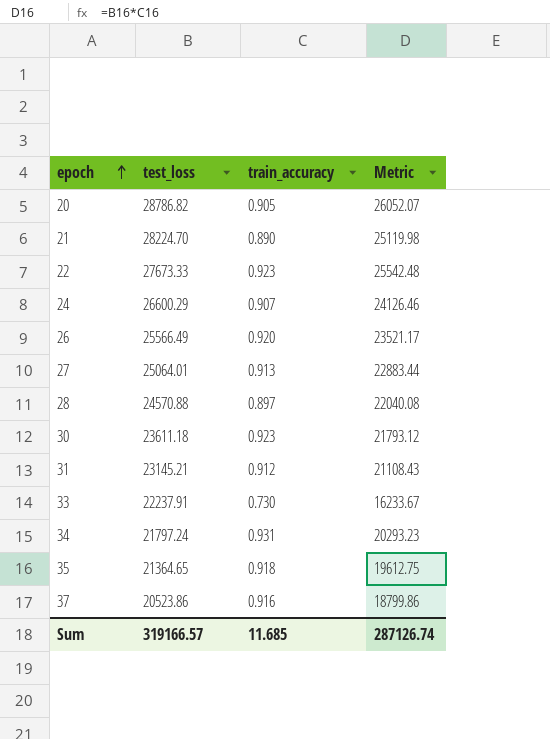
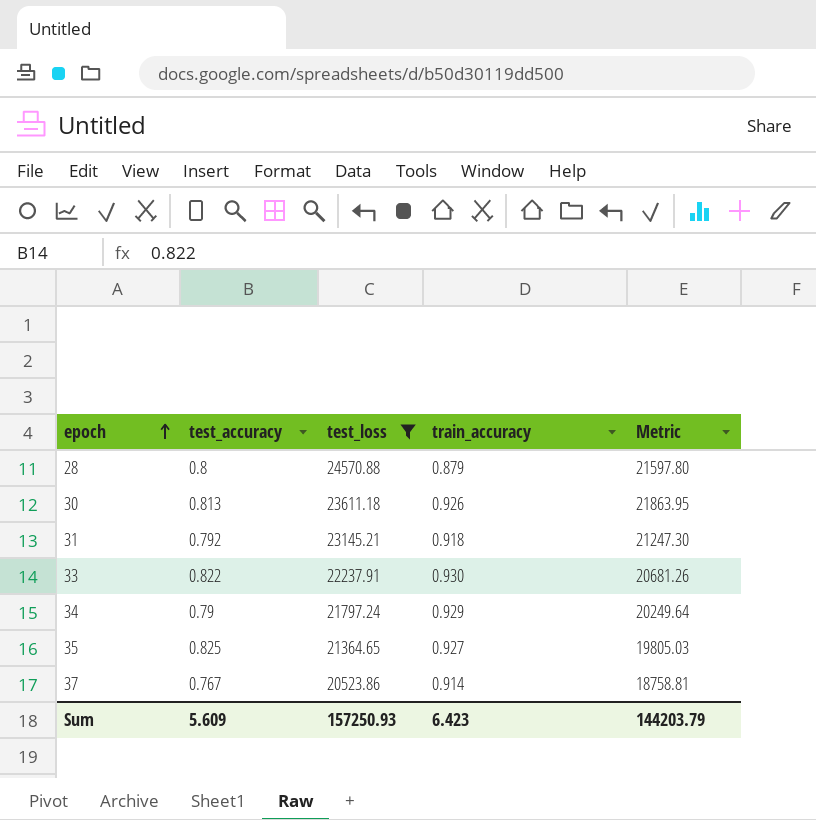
filter: none -> test_loss <= 24570.88
column test_accuracy | position: none -> 2
28 | train_accuracy: 0.897 -> 0.879
28 | Metric: 22040.08 -> 21597.80
30 | train_accuracy: 0.923 -> 0.926
30 | Metric: 21793.12 -> 21863.95
31 | train_accuracy: 0.912 -> 0.918
31 | Metric: 21108.43 -> 21247.30
33 | train_accuracy: 0.730 -> 0.930
33 | Metric: 16233.67 -> 20681.26
34 | train_accuracy: 0.931 -> 0.929
34 | Metric: 20293.23 -> 20249.64
35 | train_accuracy: 0.918 -> 0.927
35 | Metric: 19612.75 -> 19805.03
37 | train_accuracy: 0.916 -> 0.914
37 | Metric: 18799.86 -> 18758.81
Sum | test_loss: 319166.57 -> 157250.93
Sum | train_accuracy: 11.685 -> 6.423
Sum | Metric: 287126.74 -> 144203.79

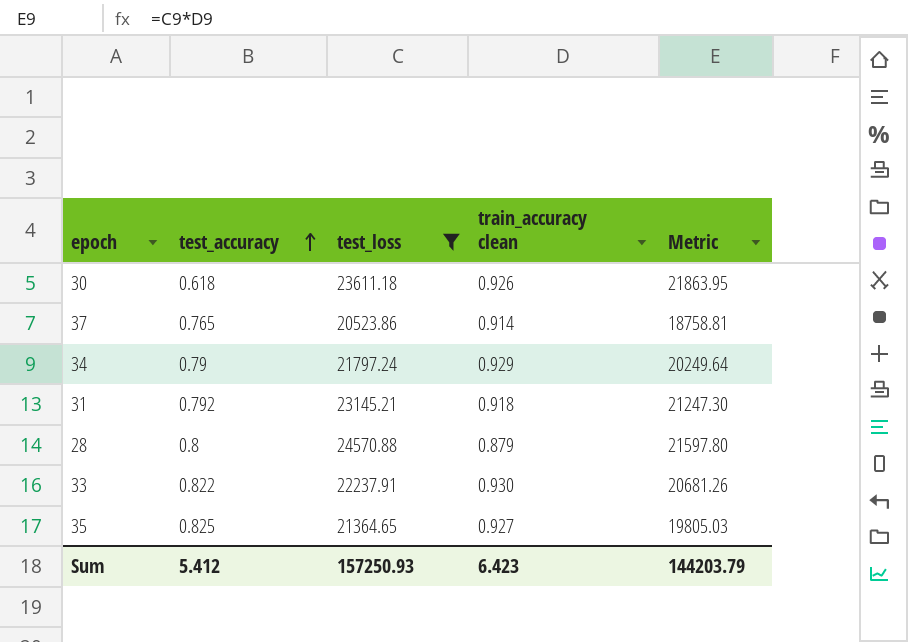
row order: epoch ascending -> test_accuracy ascending
column name: train_accuracy -> train_accuracy clean
30 | test_accuracy: 0.813 -> 0.618
37 | test_accuracy: 0.767 -> 0.765
Sum | test_accuracy: 5.609 -> 5.412

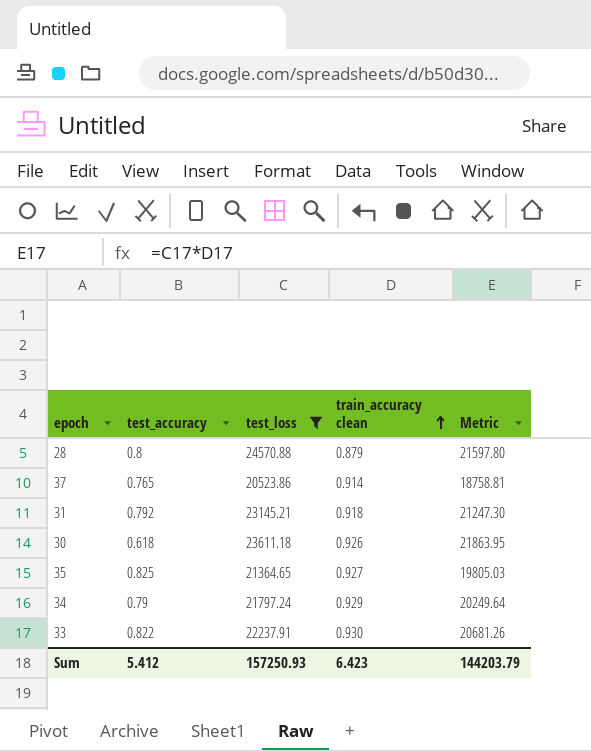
row order: test_accuracy ascending -> train_accuracy clean ascending

